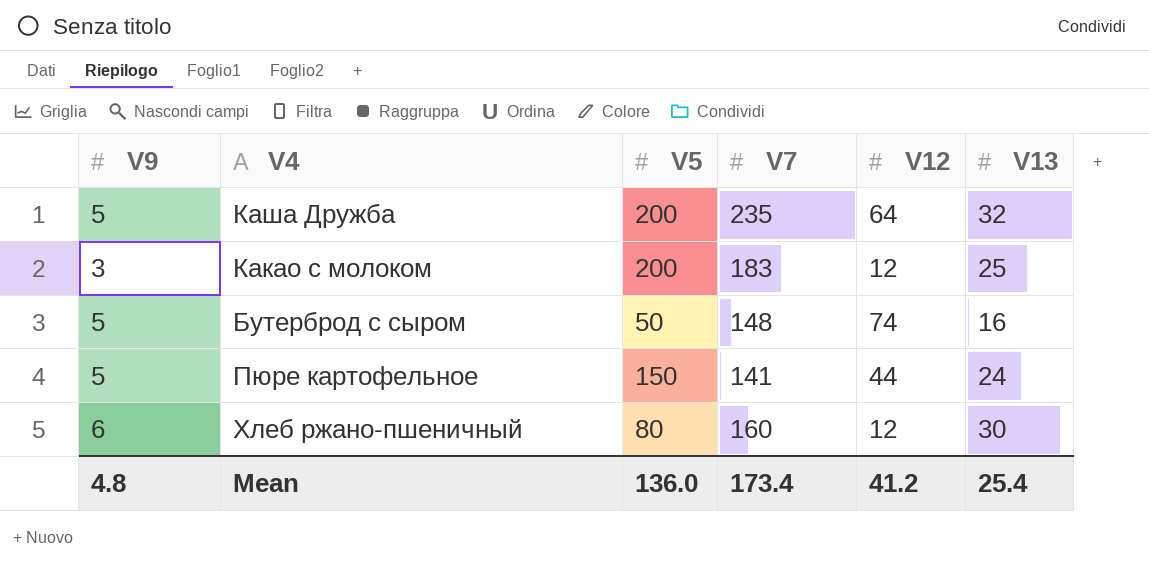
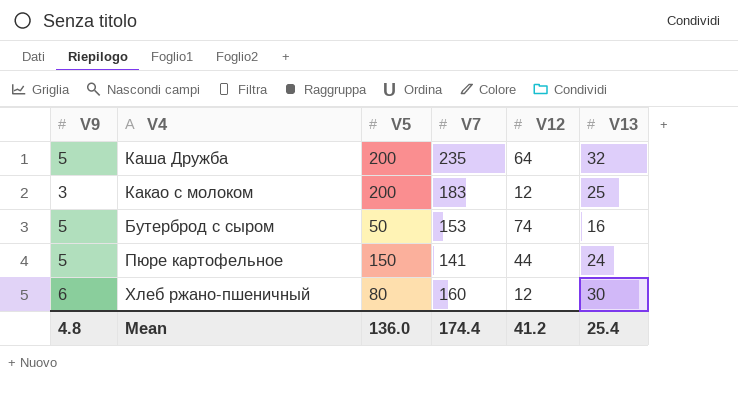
Бутерброд с сыром | V7: 148 -> 153
Mean | V7: 173.4 -> 174.4

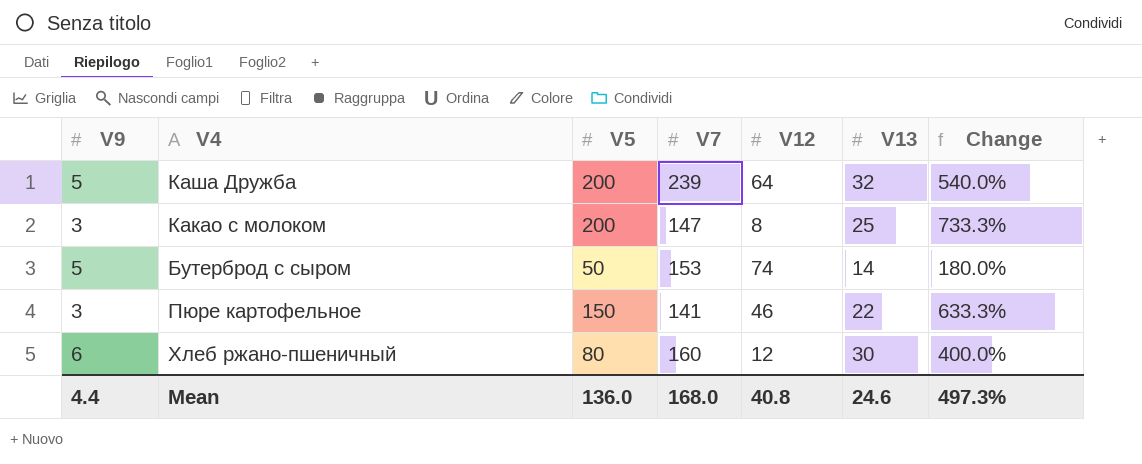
column Change | formula: none -> ([V13] - [V9]) / [V9]
Каша Дружба | V7: 235 -> 239
Какао с молоком | V7: 183 -> 147
Какао с молоком | V12: 12 -> 8
Бутерброд с сыром | V13: 16 -> 14
Пюре картофельное | V9: 5 -> 3
Пюре картофельное | V12: 44 -> 46
Пюре картофельное | V13: 24 -> 22
Mean | V9: 4.8 -> 4.4
Mean | V7: 174.4 -> 168.0
Mean | V12: 41.2 -> 40.8
Mean | V13: 25.4 -> 24.6

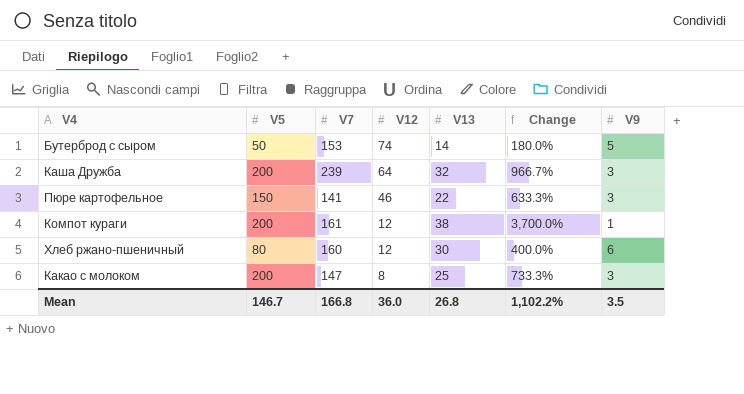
row order: none -> V12 descending
column V9 | position: 1 -> 7
Каша Дружба | Change: 540.0% -> 966.7%
Каша Дружба | V9: 5 -> 3
row Компот кураги: none -> 200 | 161 | 12 | 38 | 3,700.0% | 1
Mean | V5: 136.0 -> 146.7
Mean | V7: 168.0 -> 166.8
Mean | V12: 40.8 -> 36.0
Mean | V13: 24.6 -> 26.8
Mean | Change: 497.3% -> 1,102.2%
Mean | V9: 4.4 -> 3.5

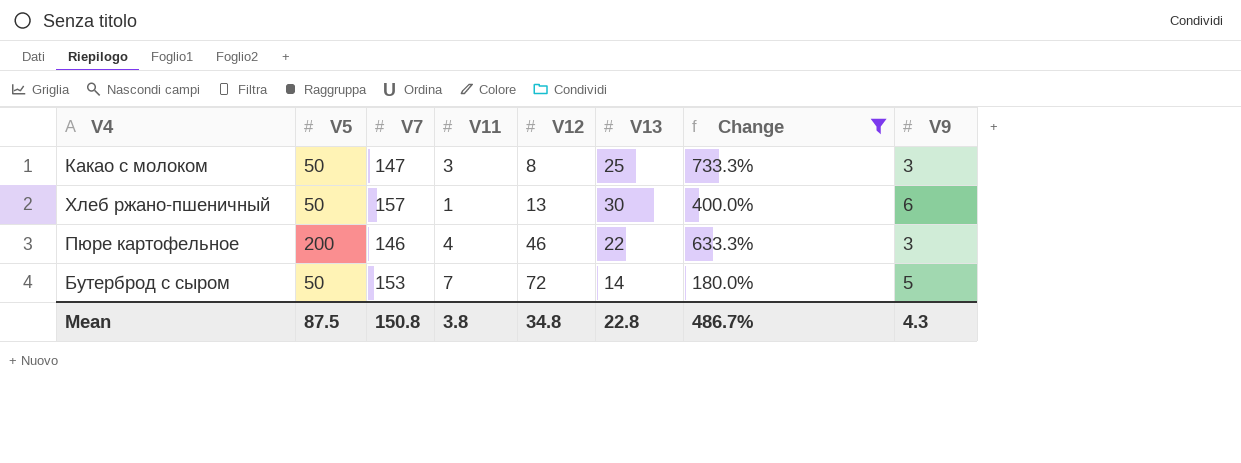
filter: none -> Change <= 733.3%
row order: V12 descending -> V12 ascending
column V11 | position: none -> 4
Какао с молоком | V5: 200 -> 50
Хлеб ржано-пшеничный | V5: 80 -> 50
Хлеб ржано-пшеничный | V7: 160 -> 157
Хлеб ржано-пшеничный | V12: 12 -> 13
Пюре картофельное | V5: 150 -> 200
Пюре картофельное | V7: 141 -> 146
Бутерброд с сыром | V12: 74 -> 72
Mean | V5: 146.7 -> 87.5
Mean | V7: 166.8 -> 150.8
Mean | V12: 36.0 -> 34.8
Mean | V13: 26.8 -> 22.8
Mean | Change: 1,102.2% -> 486.7%
Mean | V9: 3.5 -> 4.3

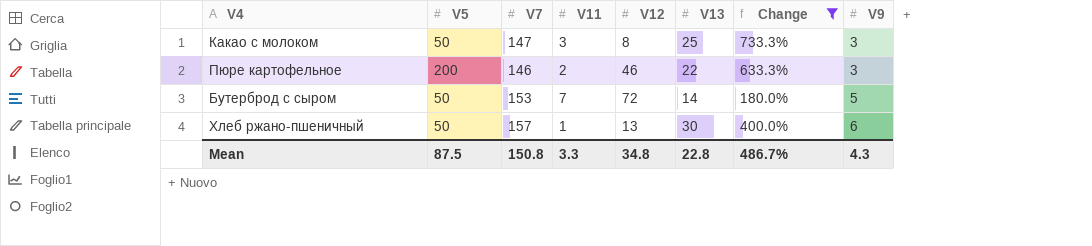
row order: V12 ascending -> V9 ascending
Пюре картофельное | V11: 4 -> 2
Mean | V11: 3.8 -> 3.3

